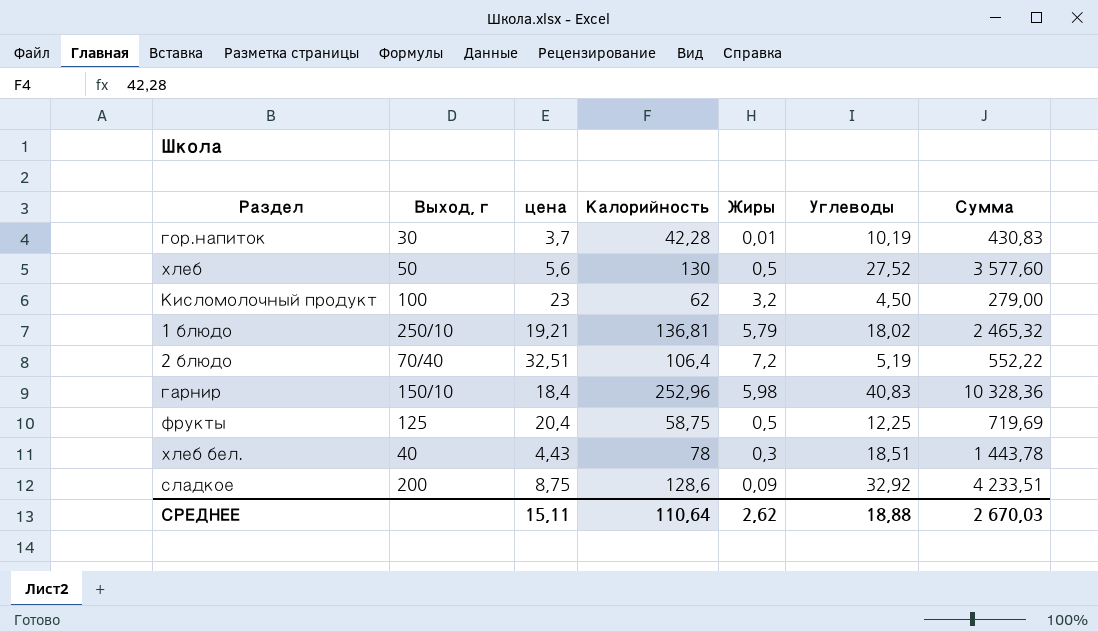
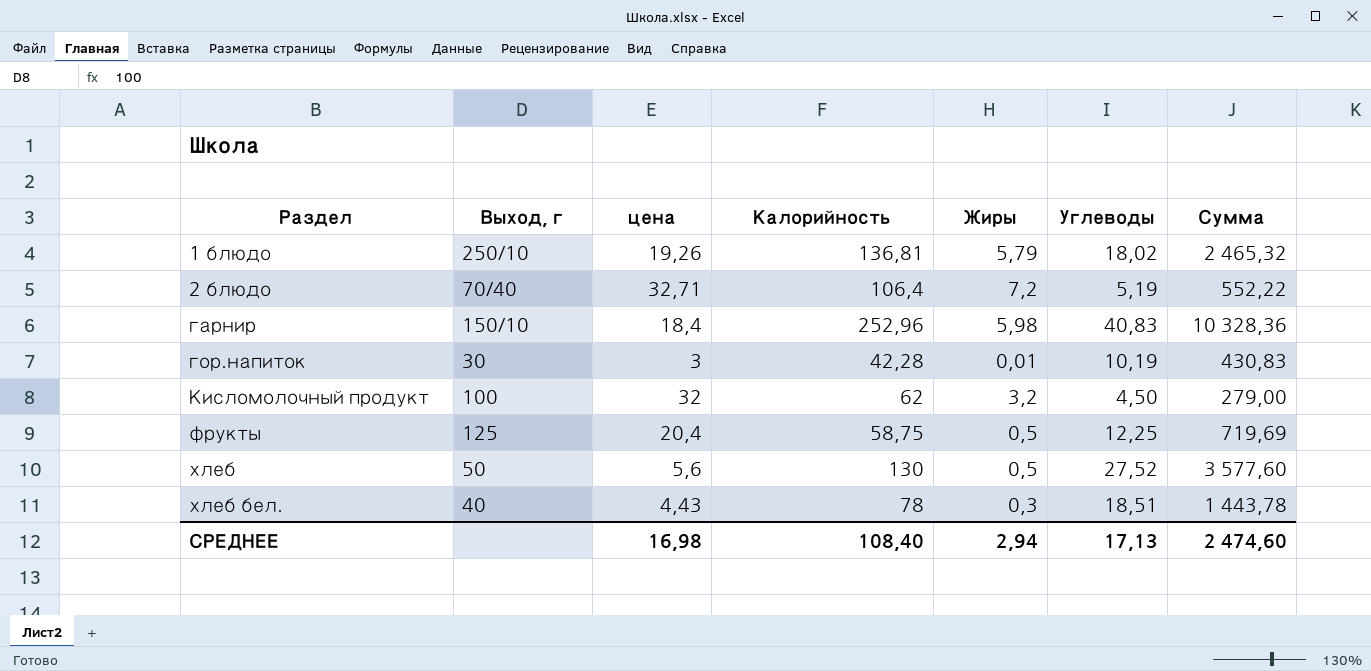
row order: none -> Раздел ascending
row сладкое: 200 | 8,75 | 128,6 | 0,09 | 32,92 | 4 233,51 -> none
1 блюдо | цена: 19,21 -> 19,26
2 блюдо | цена: 32,51 -> 32,71
гор.напиток | цена: 3,7 -> 3
Кисломолочный продукт | цена: 23 -> 32
СРЕДНЕЕ | цена: 15,11 -> 16,98
СРЕДНЕЕ | Калорийность: 110,64 -> 108,40
СРЕДНЕЕ | Жиры: 2,62 -> 2,94
СРЕДНЕЕ | Углеводы: 18,88 -> 17,13
СРЕДНЕЕ | Сумма: 2 670,03 -> 2 474,60

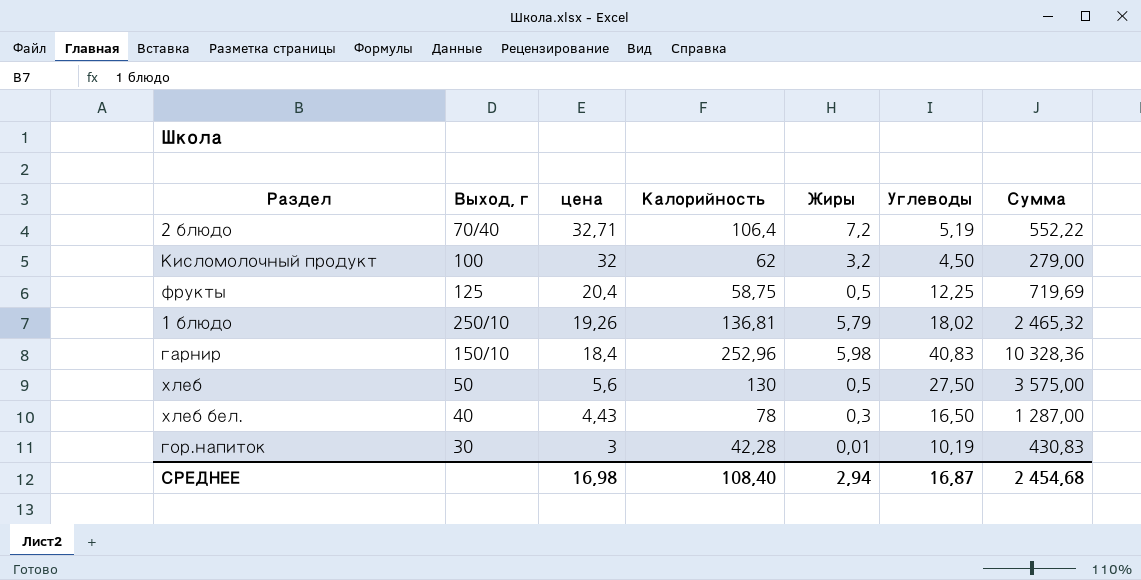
row order: Раздел ascending -> цена descending
хлеб | Углеводы: 27,52 -> 27,50
хлеб | Сумма: 3 577,60 -> 3 575,00
хлеб бел. | Углеводы: 18,51 -> 16,50
хлеб бел. | Сумма: 1 443,78 -> 1 287,00
СРЕДНЕЕ | Углеводы: 17,13 -> 16,87
СРЕДНЕЕ | Сумма: 2 474,60 -> 2 454,68

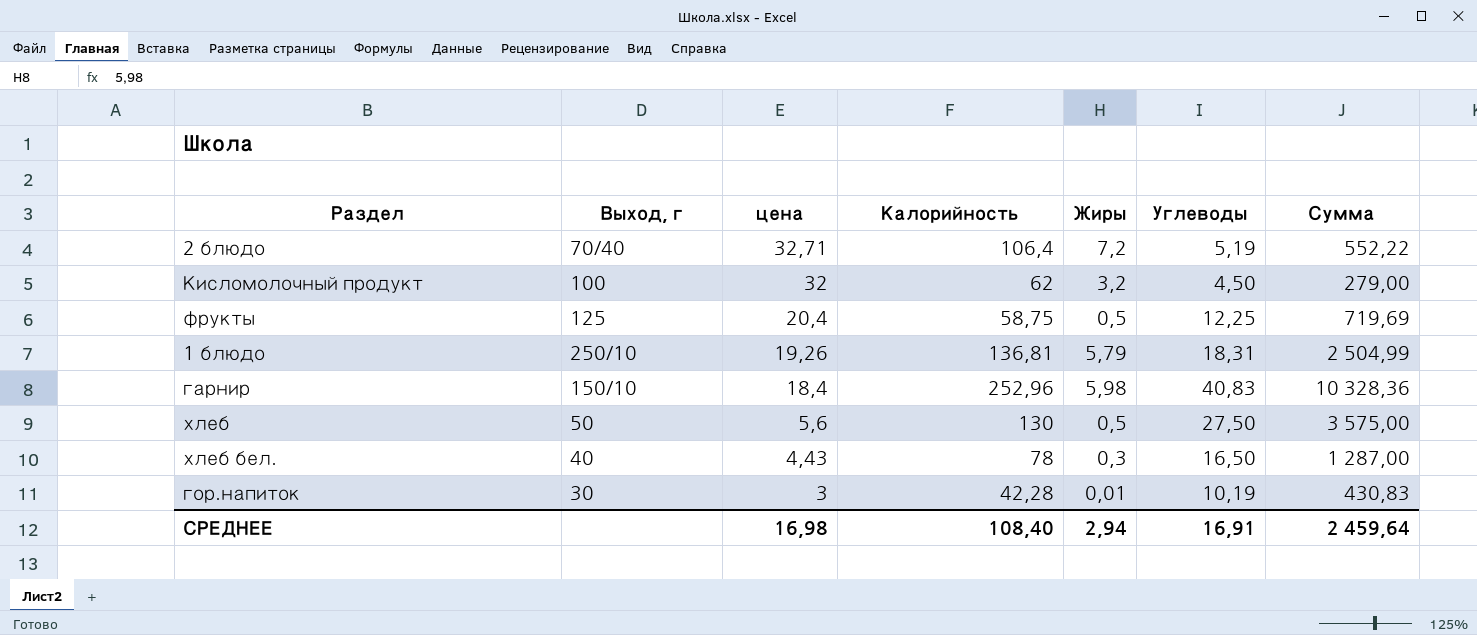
1 блюдо | Углеводы: 18,02 -> 18,31
1 блюдо | Сумма: 2 465,32 -> 2 504,99
СРЕДНЕЕ | Углеводы: 16,87 -> 16,91
СРЕДНЕЕ | Сумма: 2 454,68 -> 2 459,64

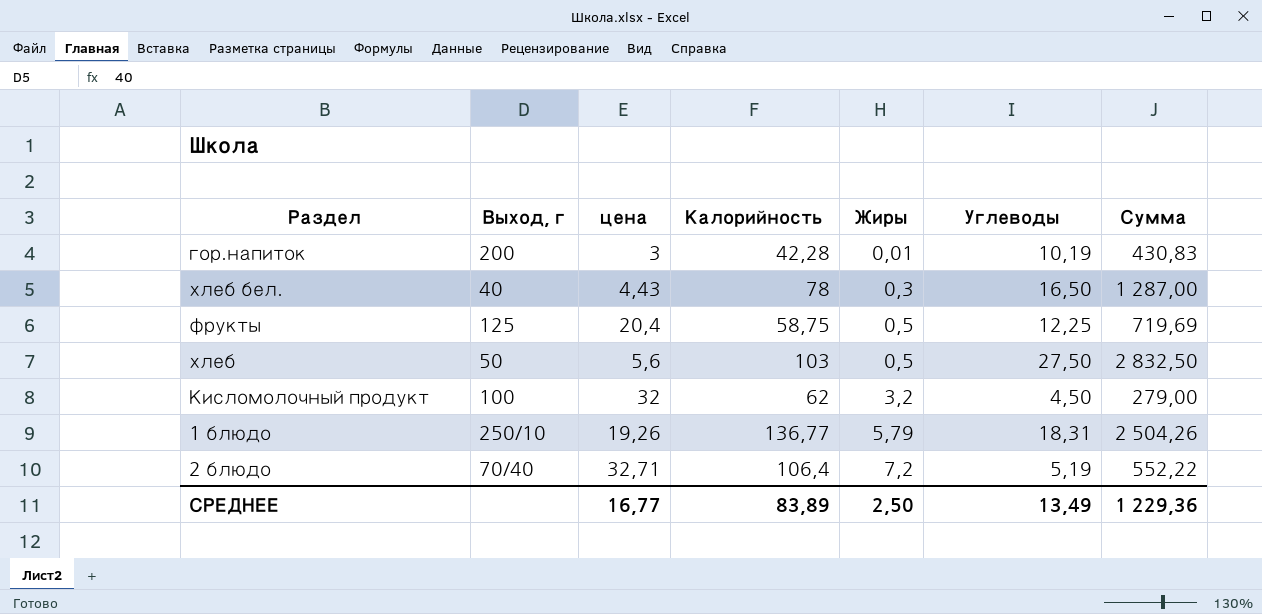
row order: цена descending -> Жиры ascending
row гарнир: 150/10 | 18,4 | 252,96 | 5,98 | 40,83 | 10 328,36 -> none
гор.напиток | Выход, г: 30 -> 200
хлеб | Калорийность: 130 -> 103
хлеб | Сумма: 3 575,00 -> 2 832,50
1 блюдо | Калорийность: 136,81 -> 136,77
1 блюдо | Сумма: 2 504,99 -> 2 504,26
СРЕДНЕЕ | цена: 16,98 -> 16,77
СРЕДНЕЕ | Калорийность: 108,40 -> 83,89
СРЕДНЕЕ | Жиры: 2,94 -> 2,50
СРЕДНЕЕ | Углеводы: 16,91 -> 13,49
СРЕДНЕЕ | Сумма: 2 459,64 -> 1 229,36

